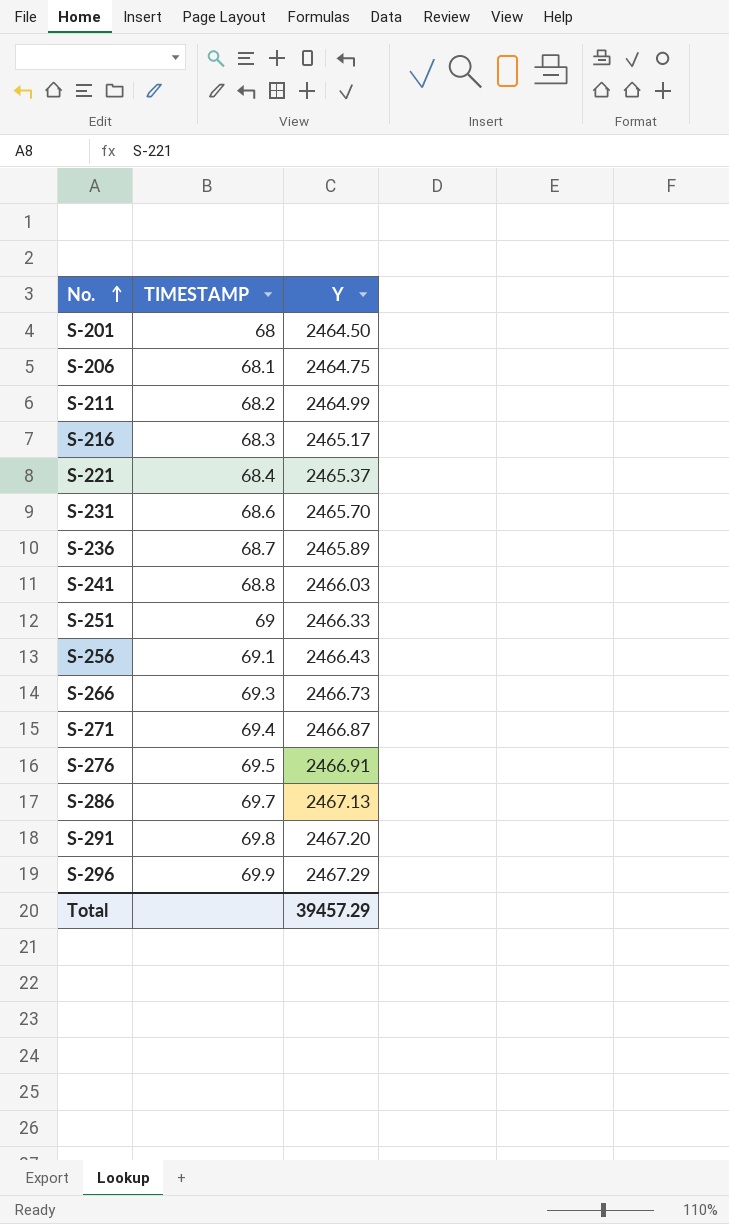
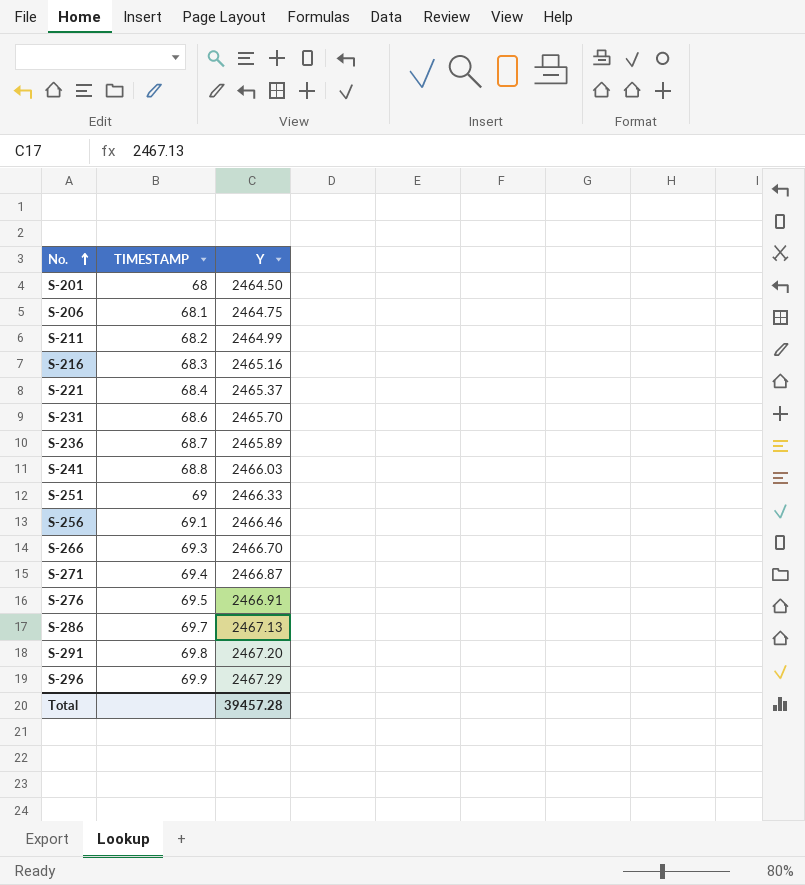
S-216 | Y: 2465.17 -> 2465.16
S-256 | Y: 2466.43 -> 2466.46
S-266 | Y: 2466.73 -> 2466.70
Total | Y: 39457.29 -> 39457.28

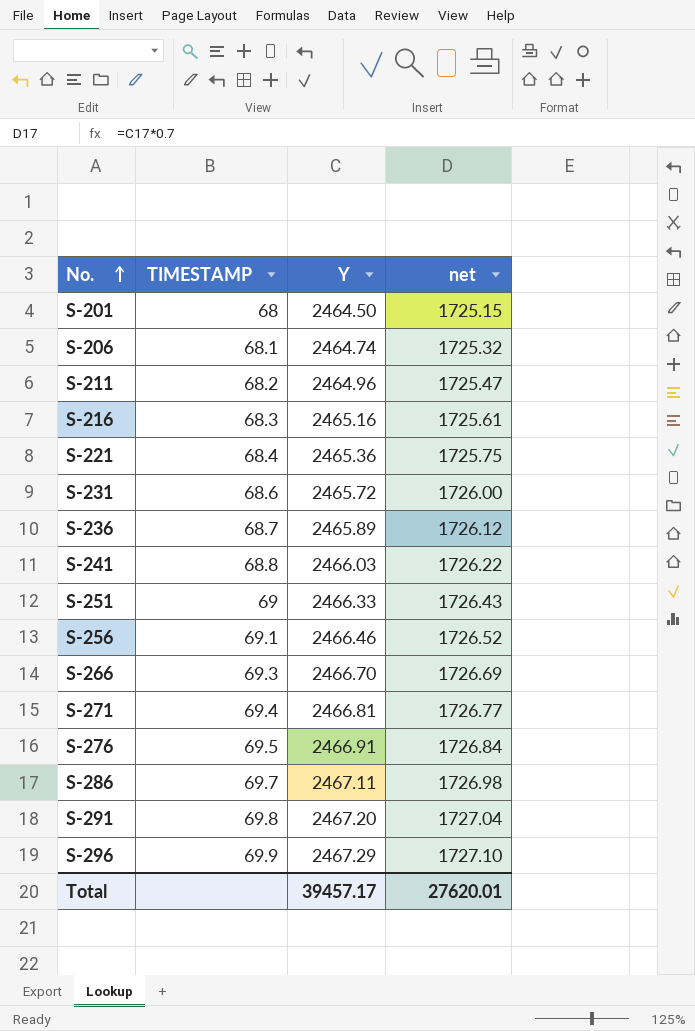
column net | formula: none -> [Y] * 0.7
S-206 | Y: 2464.75 -> 2464.74
S-211 | Y: 2464.99 -> 2464.96
S-221 | Y: 2465.37 -> 2465.36
S-231 | Y: 2465.70 -> 2465.72
S-271 | Y: 2466.87 -> 2466.81
S-286 | Y: 2467.13 -> 2467.11
Total | Y: 39457.28 -> 39457.17

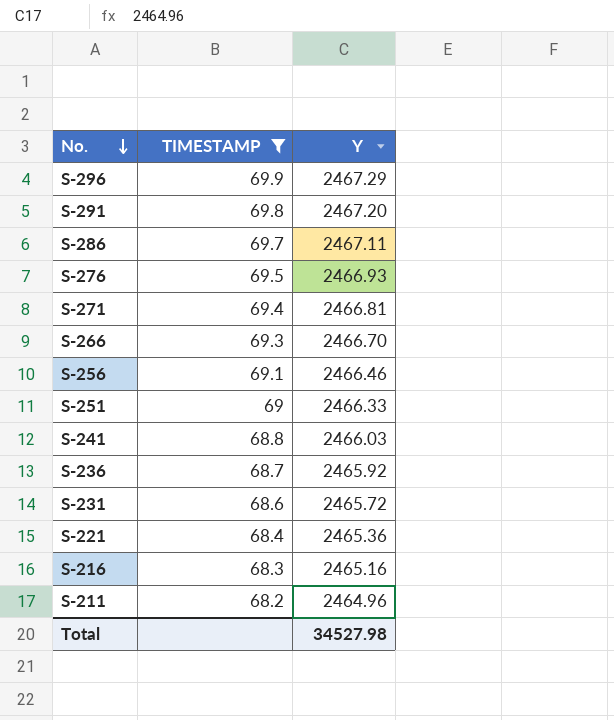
filter: none -> TIMESTAMP >= 68.2
row order: No. ascending -> No. descending
column net | formula: [Y] * 0.7 -> none
S-276 | Y: 2466.91 -> 2466.93
S-236 | Y: 2465.89 -> 2465.92
Total | Y: 39457.17 -> 34527.98

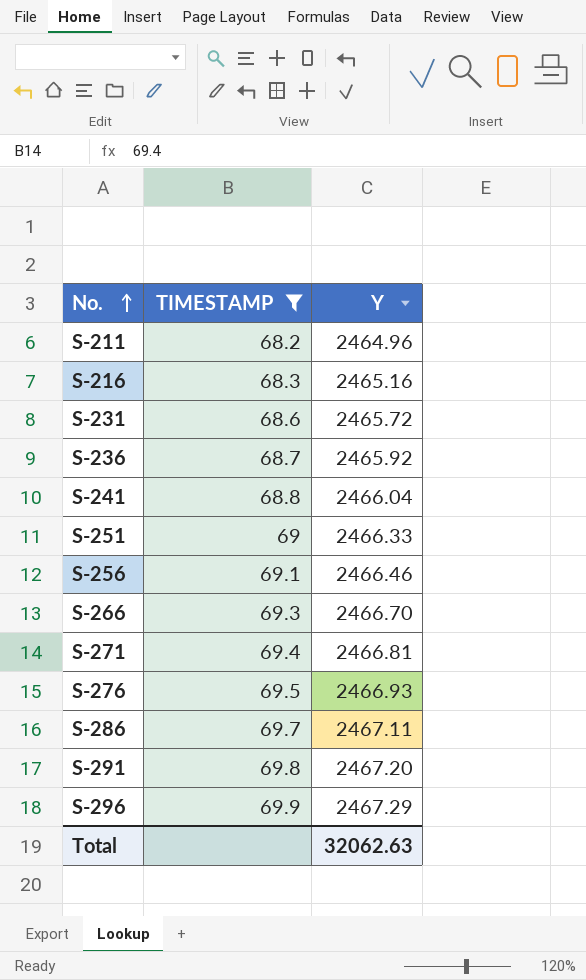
row order: No. descending -> No. ascending
row S-221: 68.4 | 2465.36 -> none
S-241 | Y: 2466.03 -> 2466.04
Total | Y: 34527.98 -> 32062.63

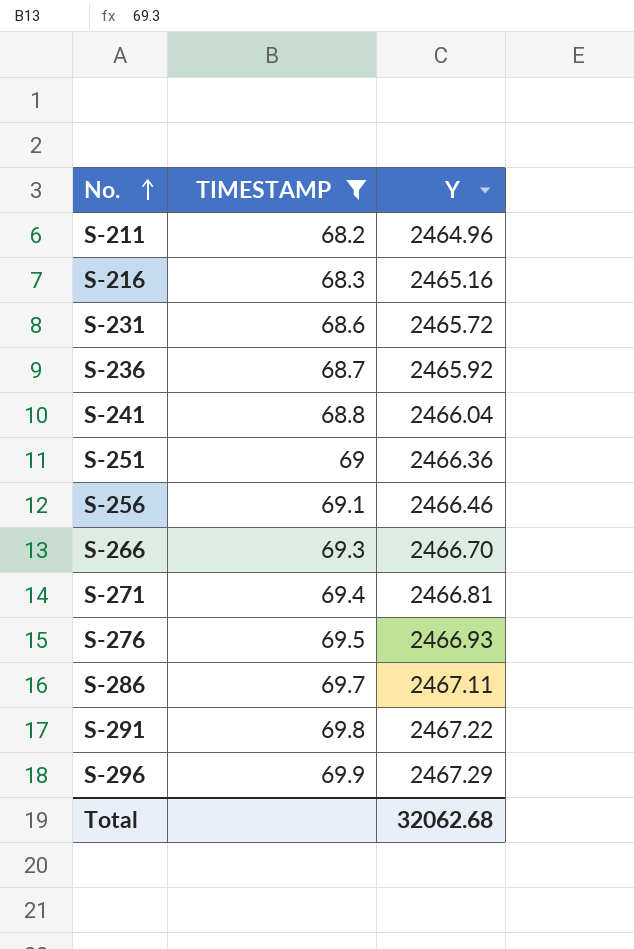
S-251 | Y: 2466.33 -> 2466.36
S-291 | Y: 2467.20 -> 2467.22
Total | Y: 32062.63 -> 32062.68

